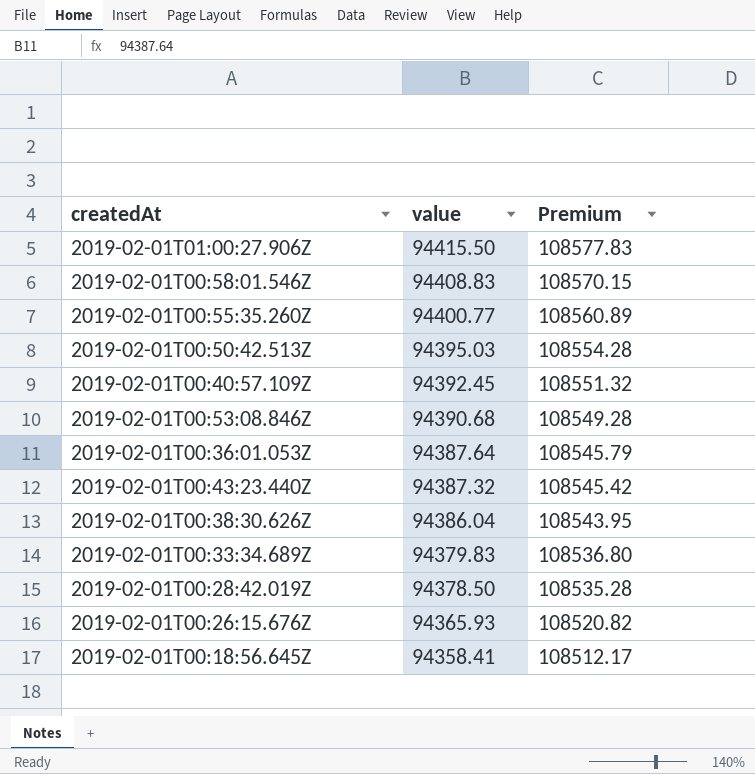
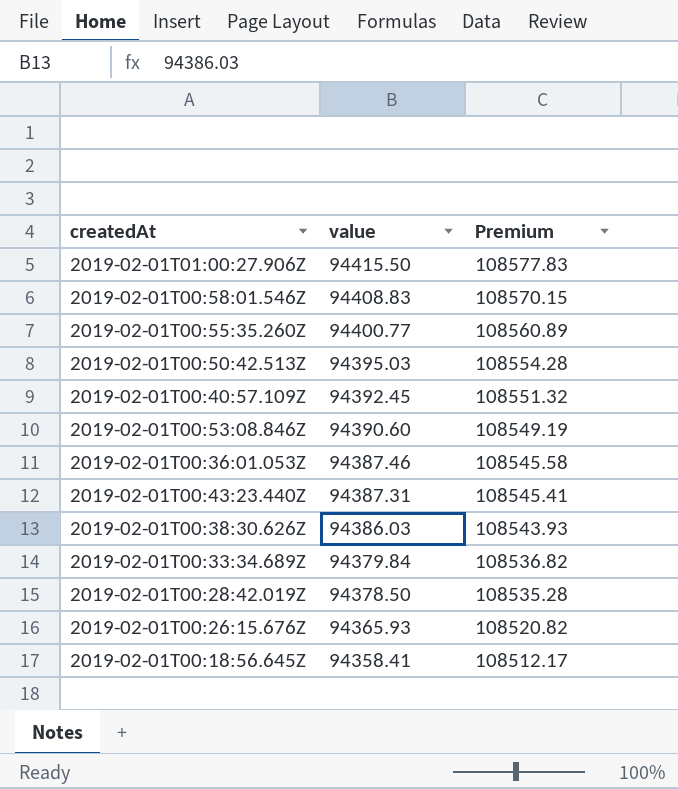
2019-02-01T00:53:08.846Z | value: 94390.68 -> 94390.60
2019-02-01T00:53:08.846Z | Premium: 108549.28 -> 108549.19
2019-02-01T00:36:01.053Z | value: 94387.64 -> 94387.46
2019-02-01T00:36:01.053Z | Premium: 108545.79 -> 108545.58
2019-02-01T00:43:23.440Z | value: 94387.32 -> 94387.31
2019-02-01T00:43:23.440Z | Premium: 108545.42 -> 108545.41
2019-02-01T00:38:30.626Z | value: 94386.04 -> 94386.03
2019-02-01T00:38:30.626Z | Premium: 108543.95 -> 108543.93
2019-02-01T00:33:34.689Z | value: 94379.83 -> 94379.84
2019-02-01T00:33:34.689Z | Premium: 108536.80 -> 108536.82

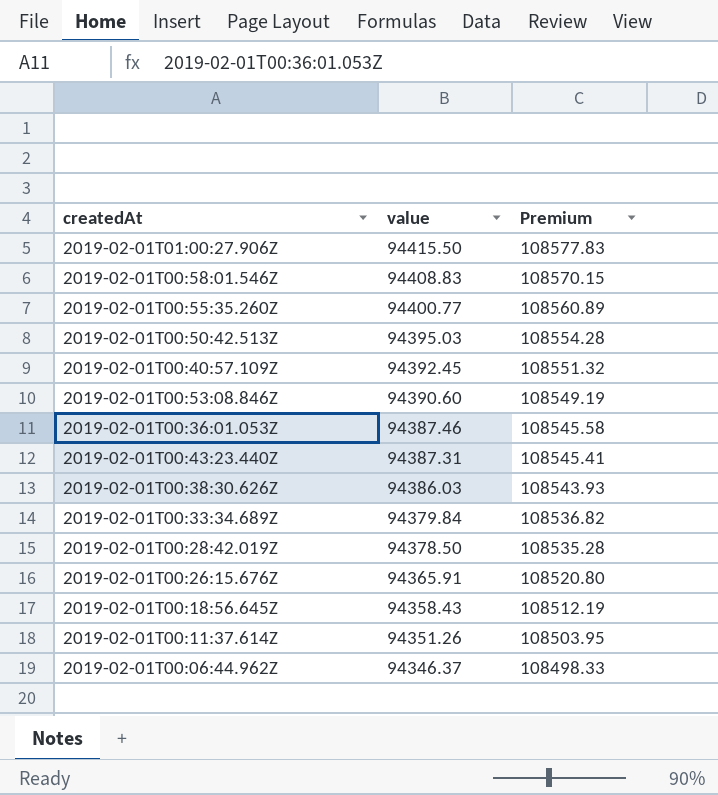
2019-02-01T00:26:15.676Z | value: 94365.93 -> 94365.91
2019-02-01T00:26:15.676Z | Premium: 108520.82 -> 108520.80
2019-02-01T00:18:56.645Z | value: 94358.41 -> 94358.43
2019-02-01T00:18:56.645Z | Premium: 108512.17 -> 108512.19
row 2019-02-01T00:11:37.614Z: none -> 94351.26 | 108503.95
row 2019-02-01T00:06:44.962Z: none -> 94346.37 | 108498.33

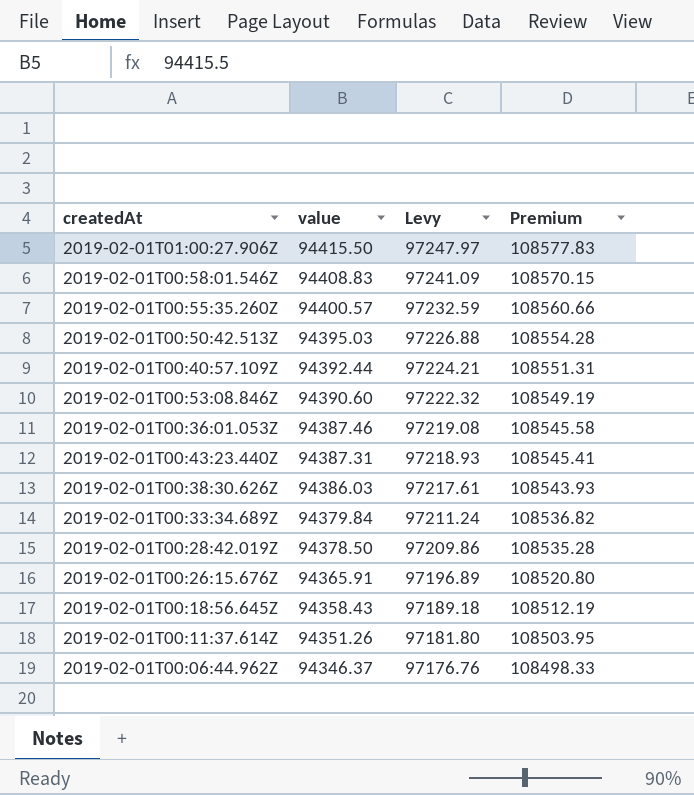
column Levy | formula: none -> [value] * 1.03
2019-02-01T00:55:35.260Z | value: 94400.77 -> 94400.57
2019-02-01T00:55:35.260Z | Premium: 108560.89 -> 108560.66
2019-02-01T00:40:57.109Z | value: 94392.45 -> 94392.44
2019-02-01T00:40:57.109Z | Premium: 108551.32 -> 108551.31

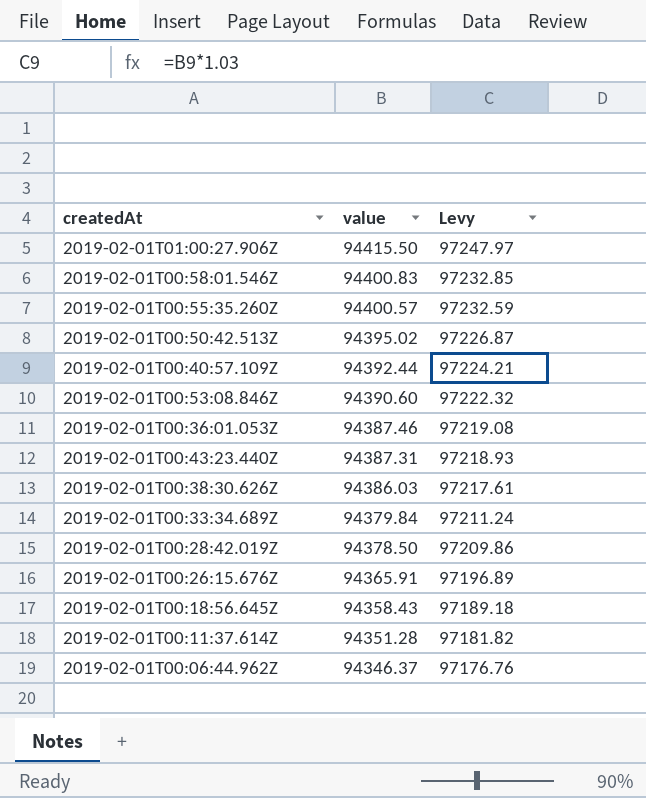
column Premium | formula: [value] * 1.15 -> none
2019-02-01T00:58:01.546Z | value: 94408.83 -> 94400.83
2019-02-01T00:58:01.546Z | Levy: 97241.09 -> 97232.85
2019-02-01T00:50:42.513Z | value: 94395.03 -> 94395.02
2019-02-01T00:50:42.513Z | Levy: 97226.88 -> 97226.87
2019-02-01T00:11:37.614Z | value: 94351.26 -> 94351.28
2019-02-01T00:11:37.614Z | Levy: 97181.80 -> 97181.82

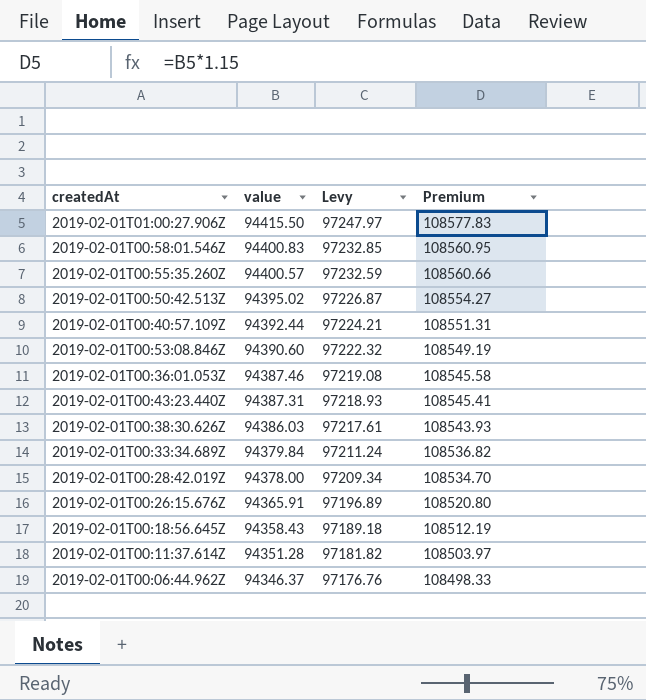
column Premium | formula: none -> [value] * 1.15
2019-02-01T00:28:42.019Z | value: 94378.50 -> 94378.00
2019-02-01T00:28:42.019Z | Levy: 97209.86 -> 97209.34

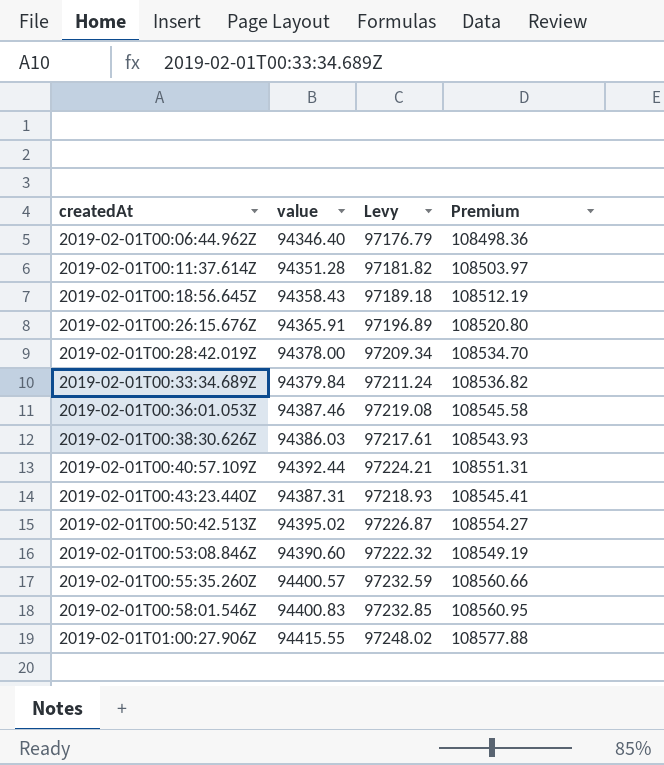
row order: value descending -> createdAt ascending
2019-02-01T00:06:44.962Z | value: 94346.37 -> 94346.40
2019-02-01T00:06:44.962Z | Levy: 97176.76 -> 97176.79
2019-02-01T00:06:44.962Z | Premium: 108498.33 -> 108498.36
2019-02-01T01:00:27.906Z | value: 94415.50 -> 94415.55
2019-02-01T01:00:27.906Z | Levy: 97247.97 -> 97248.02
2019-02-01T01:00:27.906Z | Premium: 108577.83 -> 108577.88

